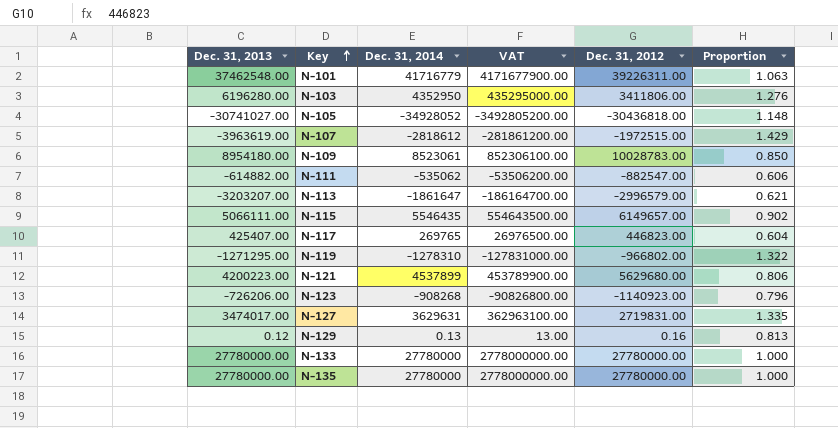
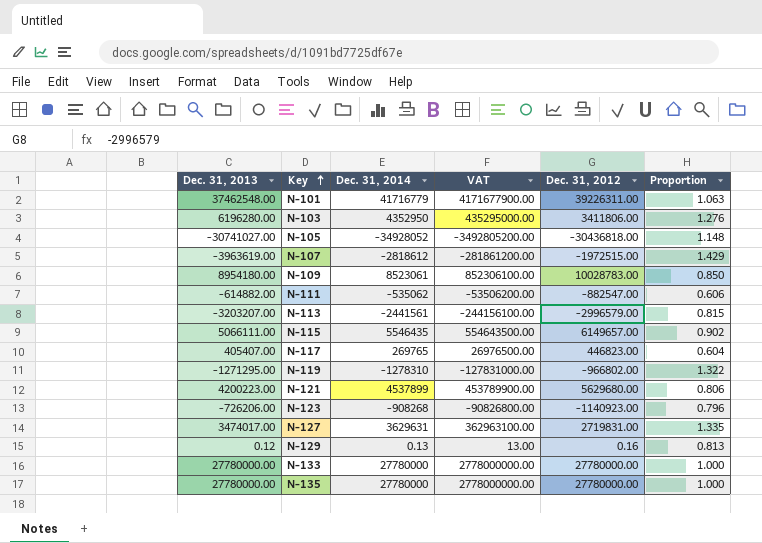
N-113 | Dec. 31, 2014: -1861647 -> -2441561
N-113 | VAT: -186164700.00 -> -244156100.00
N-113 | Proportion: 0.621 -> 0.815
N-117 | Dec. 31, 2013: 425407.00 -> 405407.00

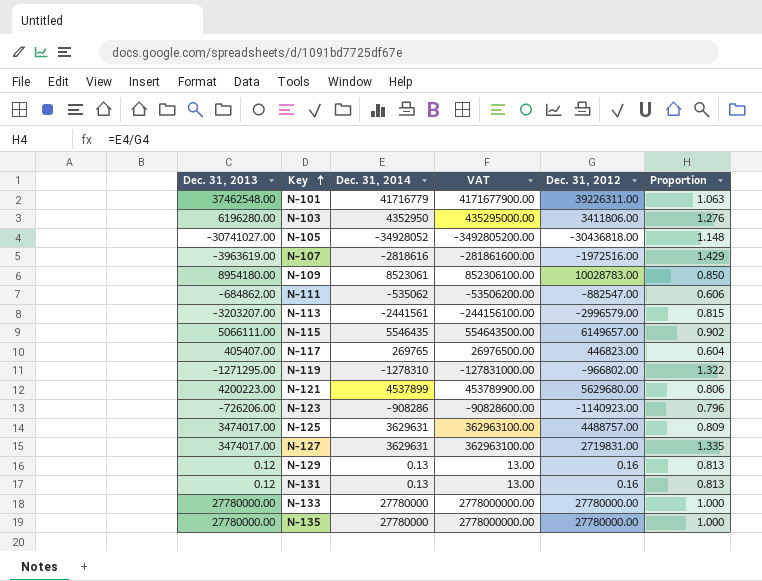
N-107 | Dec. 31, 2014: -2818612 -> -2818616
N-107 | VAT: -281861200.00 -> -281861600.00
N-107 | Dec. 31, 2012: -1972515.00 -> -1972516.00
N-111 | Dec. 31, 2013: -614882.00 -> -684862.00
N-123 | Dec. 31, 2014: -908268 -> -908286
N-123 | VAT: -90826800.00 -> -90828600.00
row N-125: none -> 3474017.00 | 3629631 | 362963100.00 | 4488757.00 | 0.809
row N-131: none -> 0.12 | 0.13 | 13.00 | 0.16 | 0.813

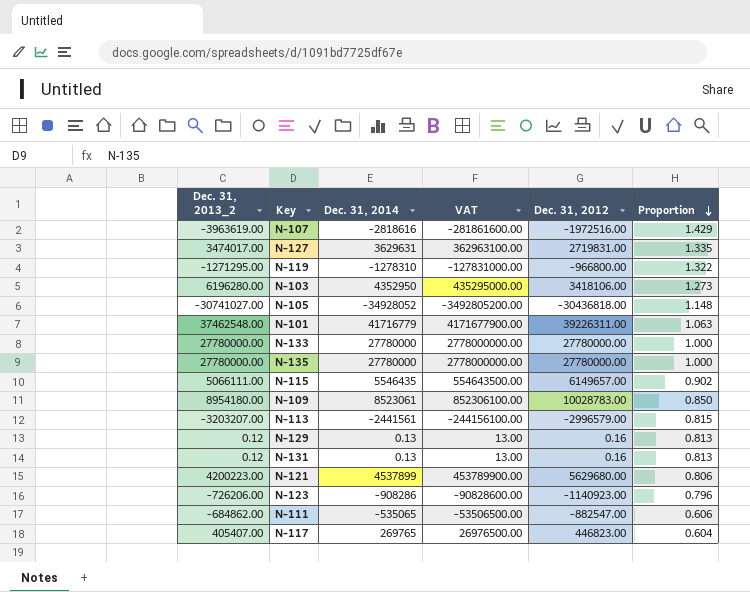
row order: Key ascending -> Proportion descending
column name: Dec. 31, 2013 -> Dec. 31, 2013_2
row N-125: 3474017.00 | 3629631 | 362963100.00 | 4488757.00 | 0.809 -> none
N-119 | Dec. 31, 2012: -966802.00 -> -966800.00
N-103 | Dec. 31, 2012: 3411806.00 -> 3418106.00
N-103 | Proportion: 1.276 -> 1.273
N-111 | Dec. 31, 2014: -535062 -> -535065
N-111 | VAT: -53506200.00 -> -53506500.00

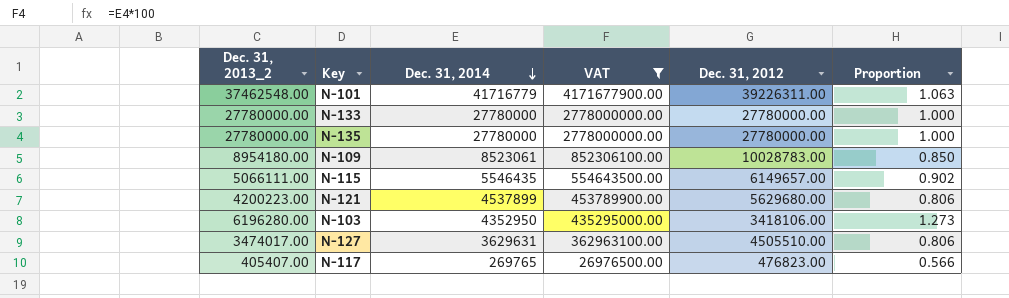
filter: none -> VAT >= 26976500.00
row order: Proportion descending -> Dec. 31, 2014 descending
N-127 | Dec. 31, 2012: 2719831.00 -> 4505510.00
N-127 | Proportion: 1.335 -> 0.806
N-117 | Dec. 31, 2012: 446823.00 -> 476823.00
N-117 | Proportion: 0.604 -> 0.566

